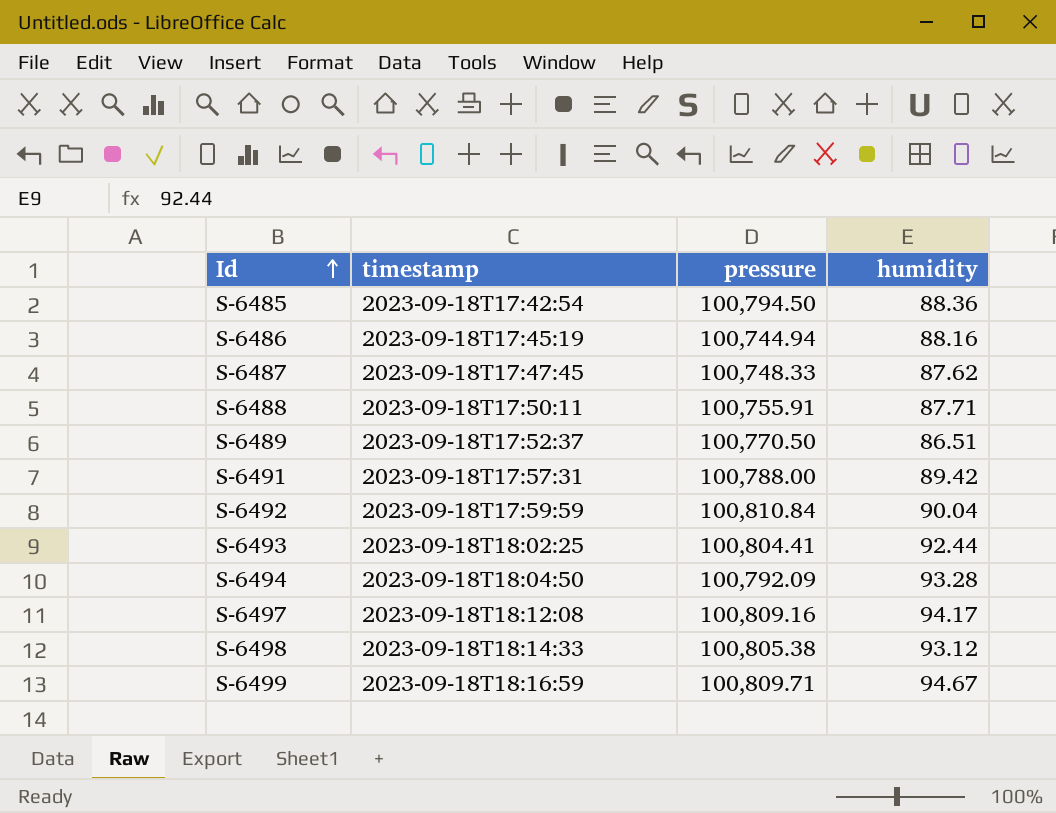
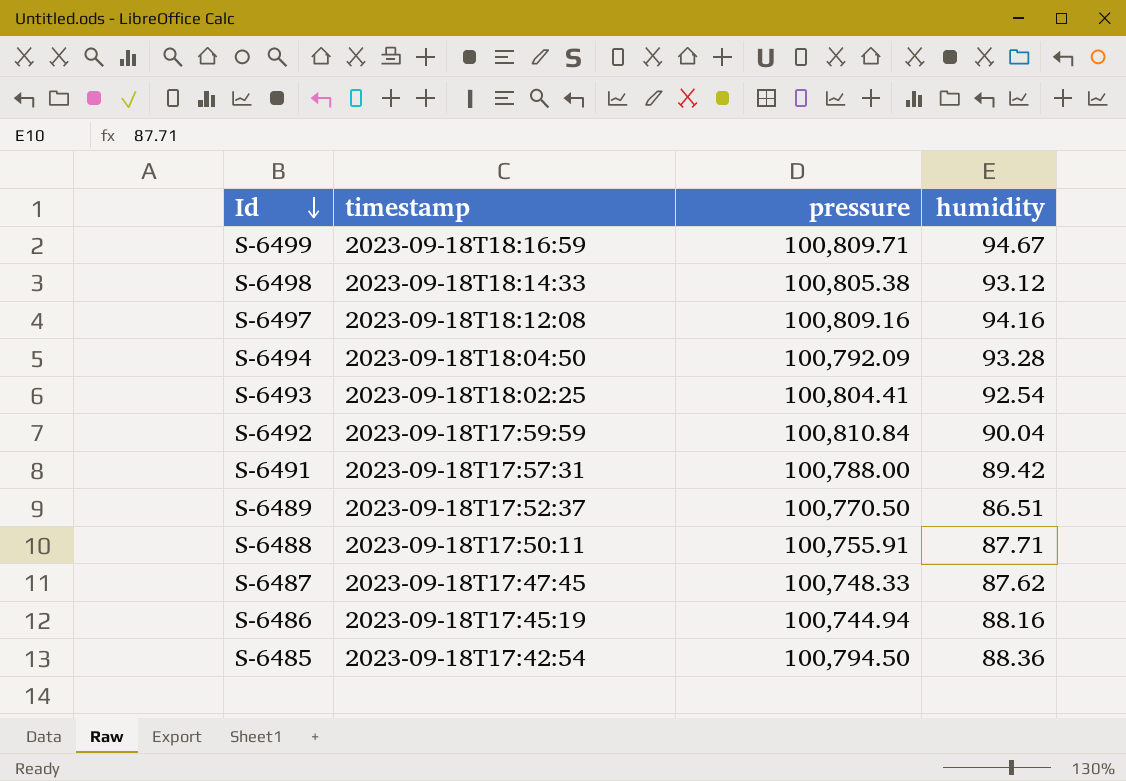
row order: Id ascending -> Id descending
S-6497 | humidity: 94.17 -> 94.16
S-6493 | humidity: 92.44 -> 92.54

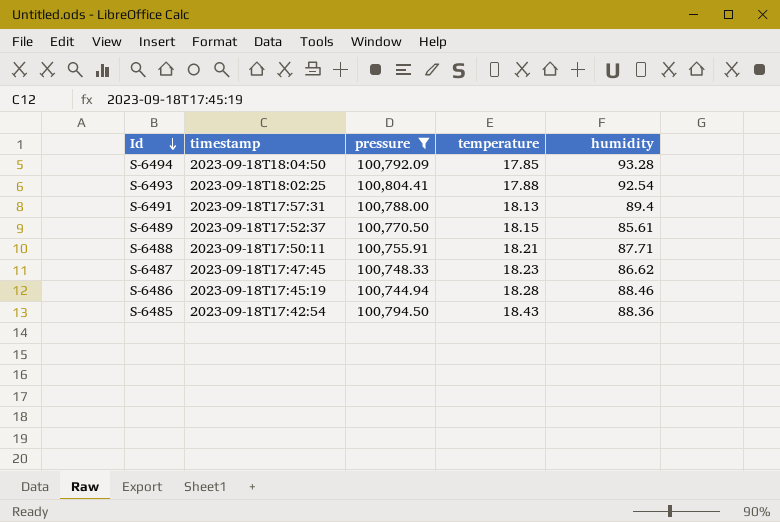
filter: none -> pressure <= 100,804.41
column temperature | position: none -> 4
S-6491 | humidity: 89.42 -> 89.4
S-6489 | humidity: 86.51 -> 85.61
S-6487 | humidity: 87.62 -> 86.62
S-6486 | humidity: 88.16 -> 88.46

